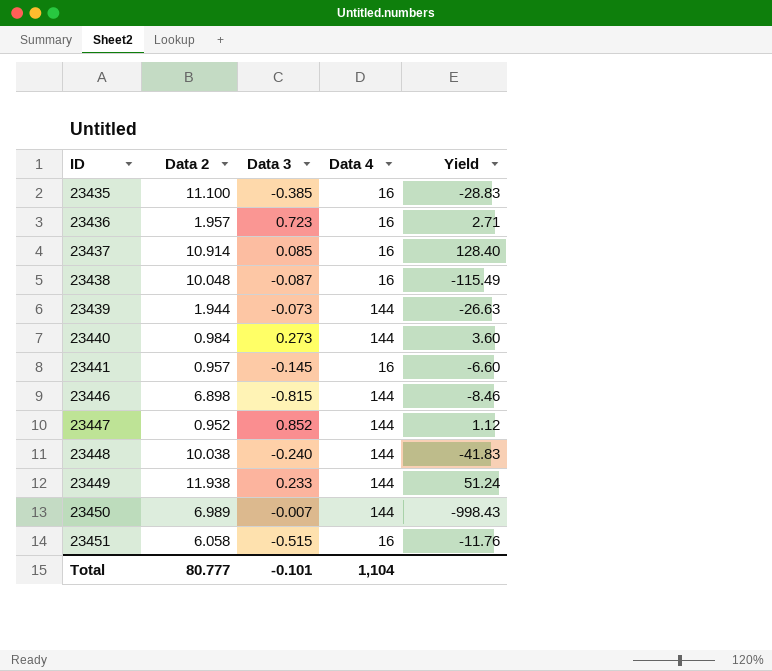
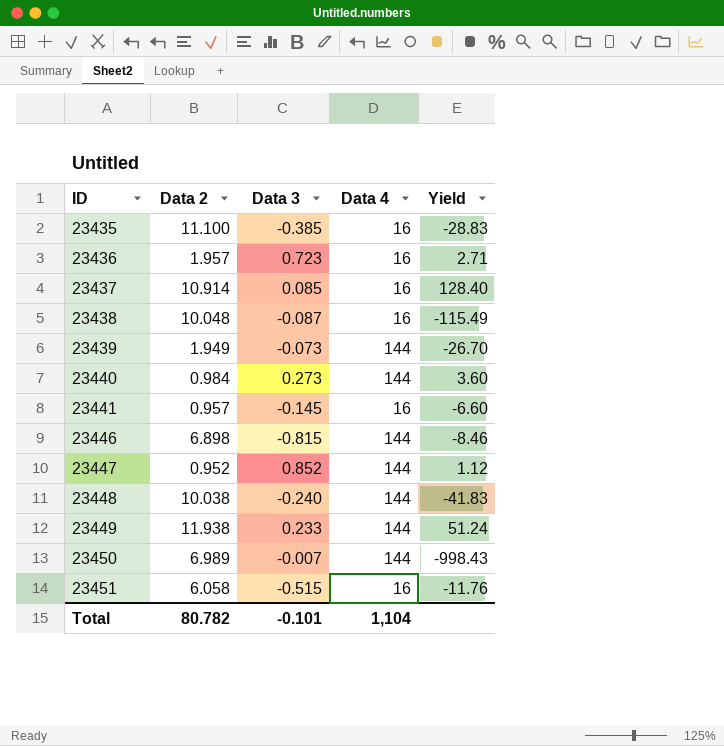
23439 | Data 2: 1.944 -> 1.949
23439 | Yield: -26.63 -> -26.70
Total | Data 2: 80.777 -> 80.782

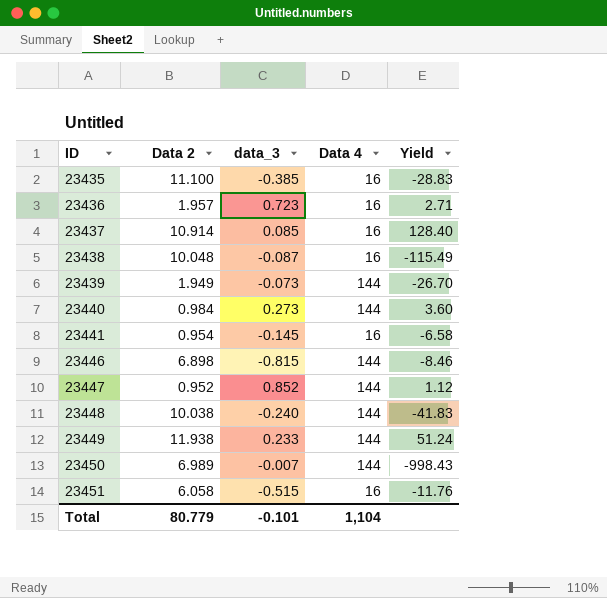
column name: Data 3 -> data_3
23441 | Data 2: 0.957 -> 0.954
23441 | Yield: -6.60 -> -6.58
Total | Data 2: 80.782 -> 80.779

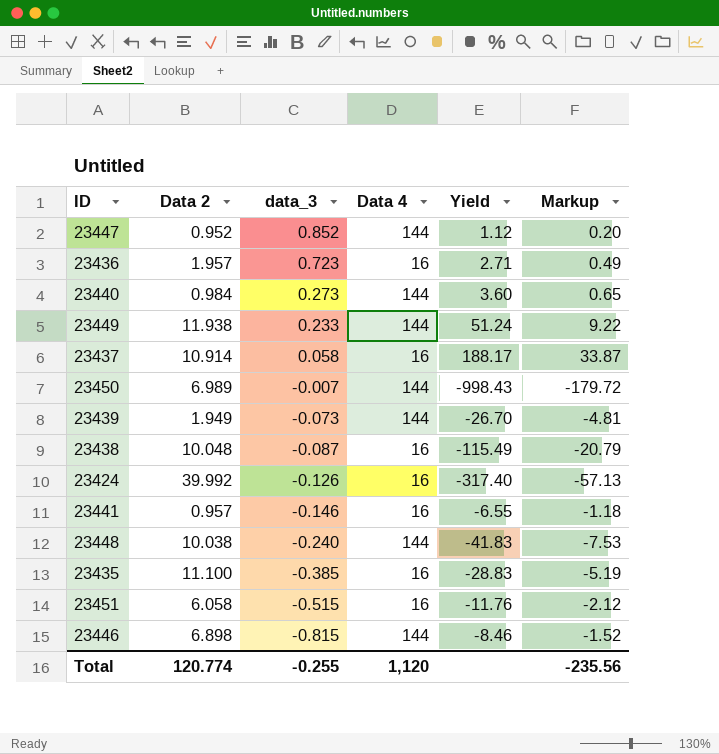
row order: ID ascending -> data_3 descending
column Markup | formula: none -> [Yield] * 0.18
23437 | data_3: 0.085 -> 0.058
23437 | Yield: 128.40 -> 188.17
row 23424: none -> 39.992 | -0.126 | 16 | -317.40 | -57.13
23441 | Data 2: 0.954 -> 0.957
23441 | data_3: -0.145 -> -0.146
23441 | Yield: -6.58 -> -6.55
Total | Data 2: 80.779 -> 120.774
Total | data_3: -0.101 -> -0.255
Total | Data 4: 1,104 -> 1,120

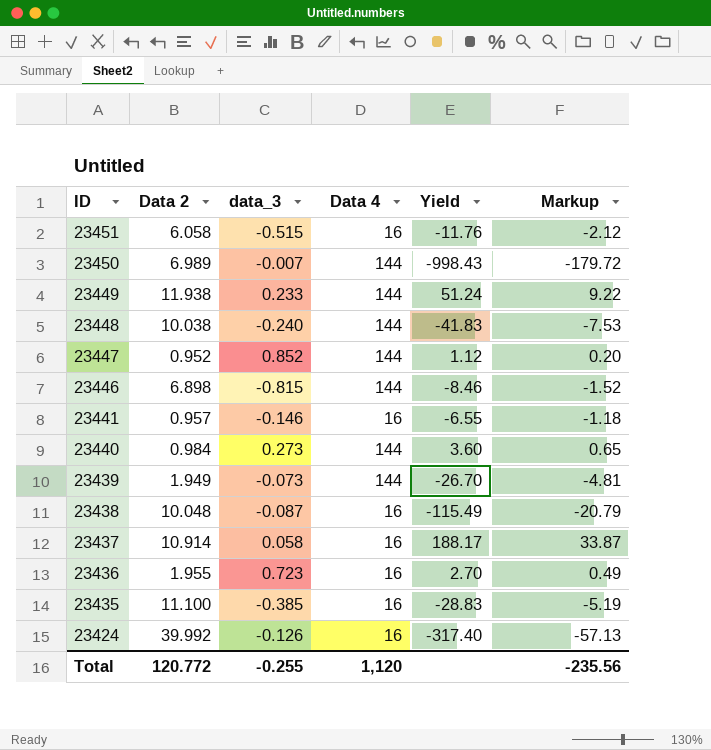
row order: data_3 descending -> ID descending
23436 | Data 2: 1.957 -> 1.955
23436 | Yield: 2.71 -> 2.70
Total | Data 2: 120.774 -> 120.772

